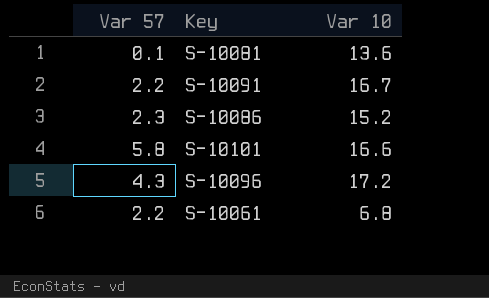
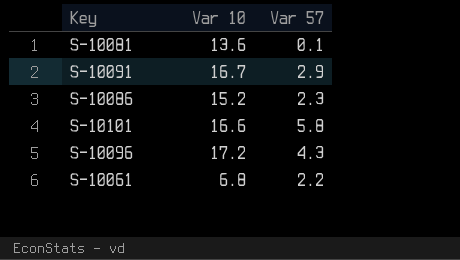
column Var 57 | position: 1 -> 3
S-10091 | Var 57: 2.2 -> 2.9

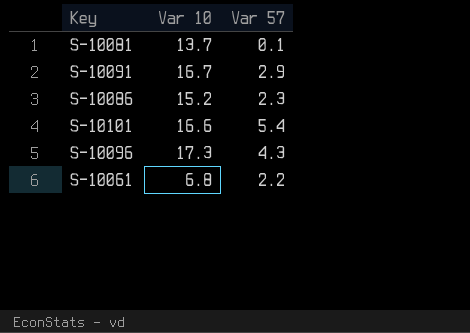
S-10081 | Var 10: 13.6 -> 13.7
S-10101 | Var 57: 5.8 -> 5.4
S-10096 | Var 10: 17.2 -> 17.3

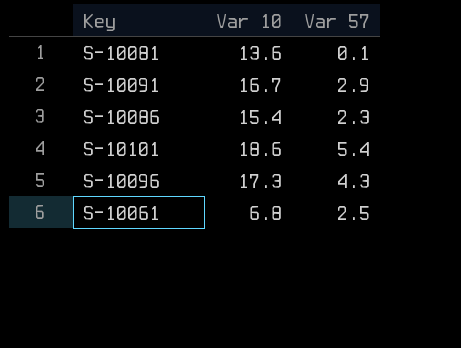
S-10081 | Var 10: 13.7 -> 13.6
S-10086 | Var 10: 15.2 -> 15.4
S-10101 | Var 10: 16.6 -> 18.6
S-10061 | Var 57: 2.2 -> 2.5

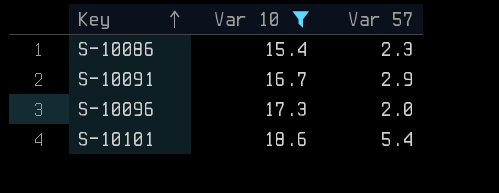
filter: none -> Var 10 >= 15.4
row order: none -> Key ascending
S-10096 | Var 57: 4.3 -> 2.0

